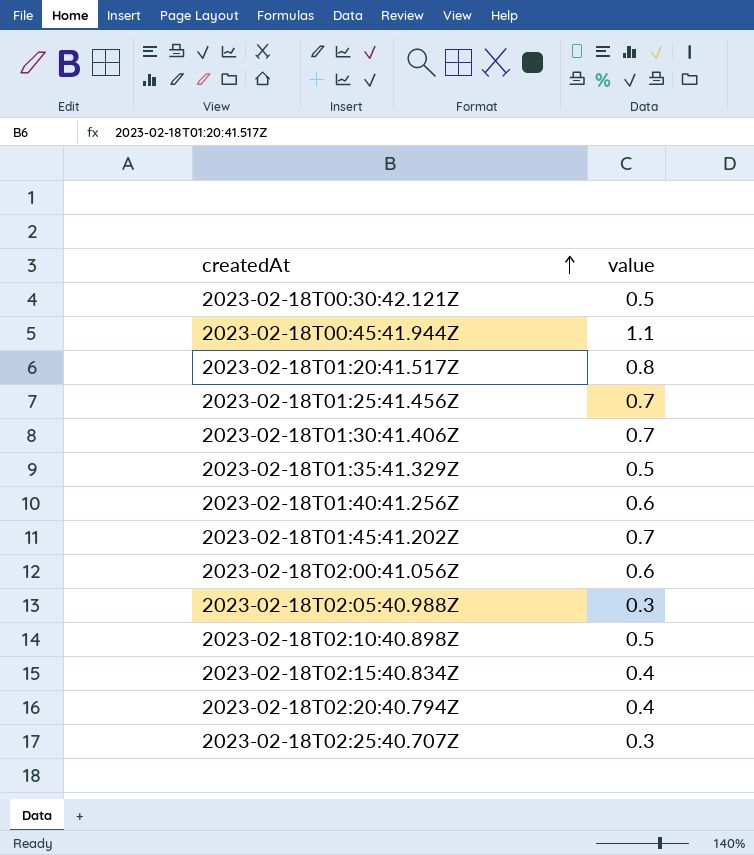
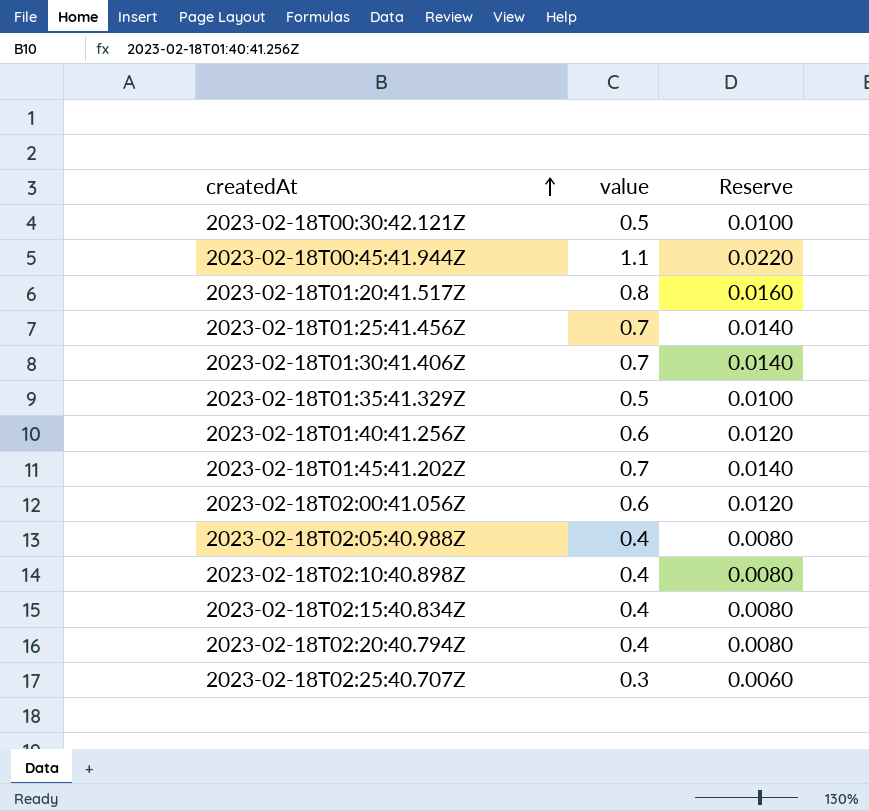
column Reserve | formula: none -> [value] * 0.02
2023-02-18T02:05:40.988Z | value: 0.3 -> 0.4
2023-02-18T02:10:40.898Z | value: 0.5 -> 0.4

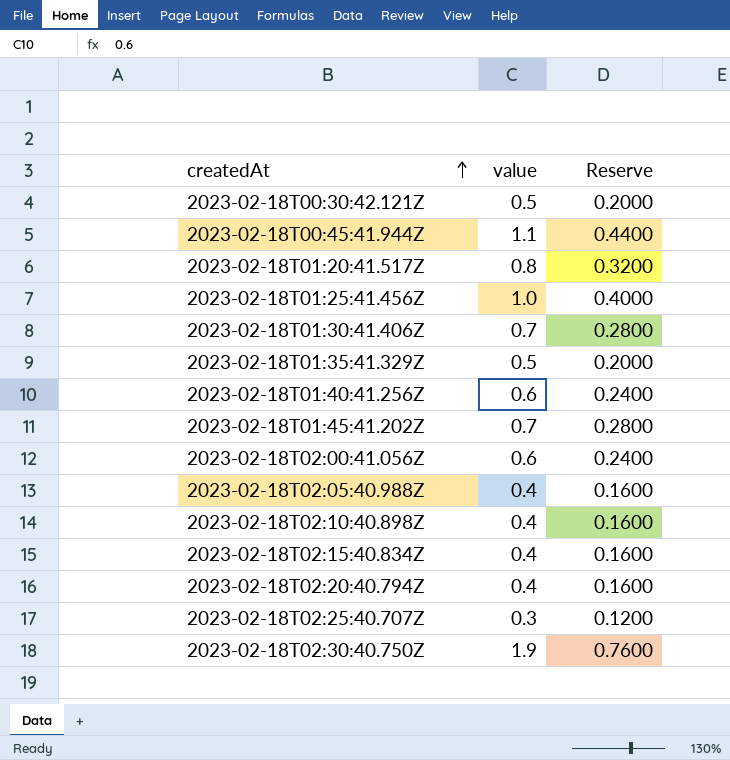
column Reserve | formula: [value] * 0.02 -> [value] * 0.4
2023-02-18T01:25:41.456Z | value: 0.7 -> 1.0
row 2023-02-18T02:30:40.750Z: none -> 1.9 | 0.7600

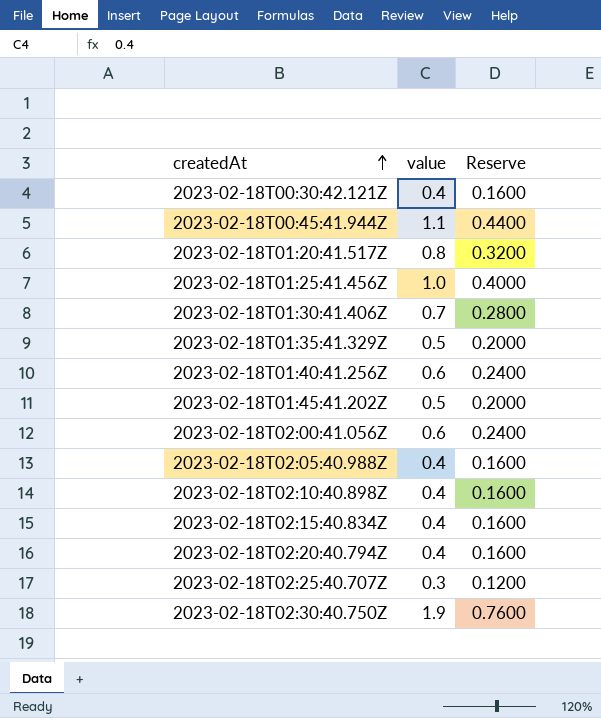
2023-02-18T00:30:42.121Z | value: 0.5 -> 0.4
2023-02-18T00:30:42.121Z | Reserve: 0.2000 -> 0.1600
2023-02-18T01:45:41.202Z | value: 0.7 -> 0.5
2023-02-18T01:45:41.202Z | Reserve: 0.2800 -> 0.2000

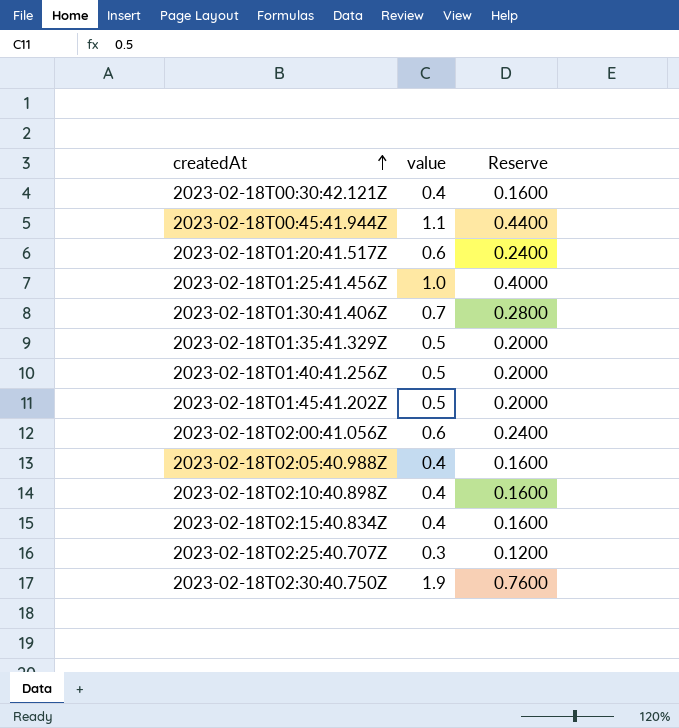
row 2023-02-18T02:20:40.794Z: 0.4 | 0.1600 -> none
2023-02-18T01:20:41.517Z | value: 0.8 -> 0.6
2023-02-18T01:20:41.517Z | Reserve: 0.3200 -> 0.2400
2023-02-18T01:40:41.256Z | value: 0.6 -> 0.5
2023-02-18T01:40:41.256Z | Reserve: 0.2400 -> 0.2000

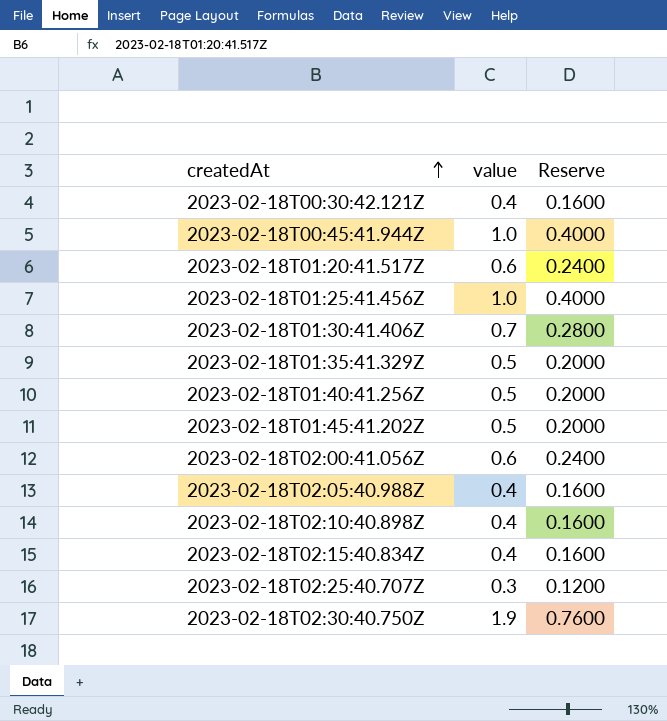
2023-02-18T00:45:41.944Z | value: 1.1 -> 1.0
2023-02-18T00:45:41.944Z | Reserve: 0.4400 -> 0.4000

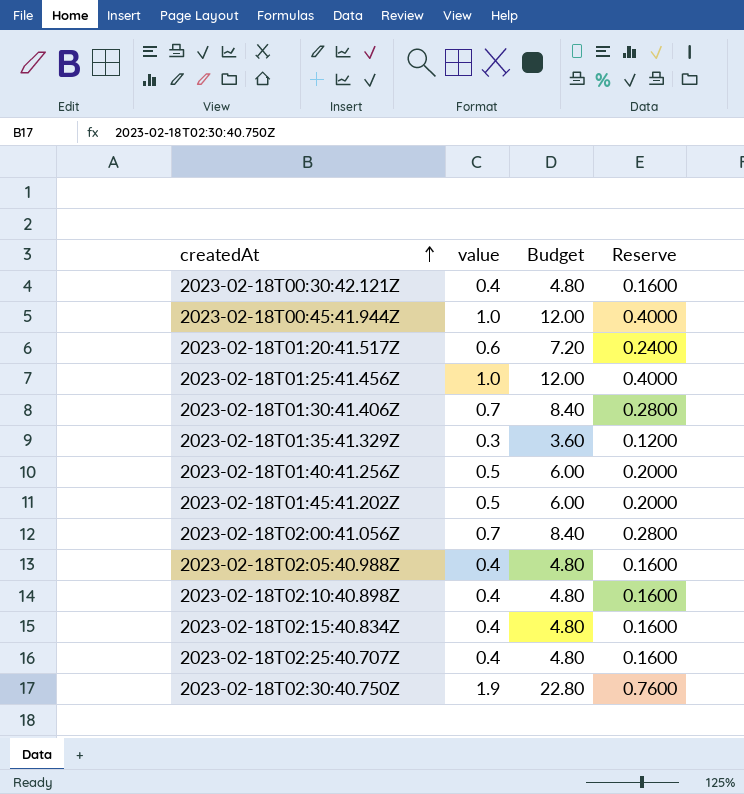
column Budget | formula: none -> [value] * 12
2023-02-18T01:35:41.329Z | value: 0.5 -> 0.3
2023-02-18T01:35:41.329Z | Reserve: 0.2000 -> 0.1200
2023-02-18T02:00:41.056Z | value: 0.6 -> 0.7
2023-02-18T02:00:41.056Z | Reserve: 0.2400 -> 0.2800
2023-02-18T02:25:40.707Z | value: 0.3 -> 0.4
2023-02-18T02:25:40.707Z | Reserve: 0.1200 -> 0.1600

